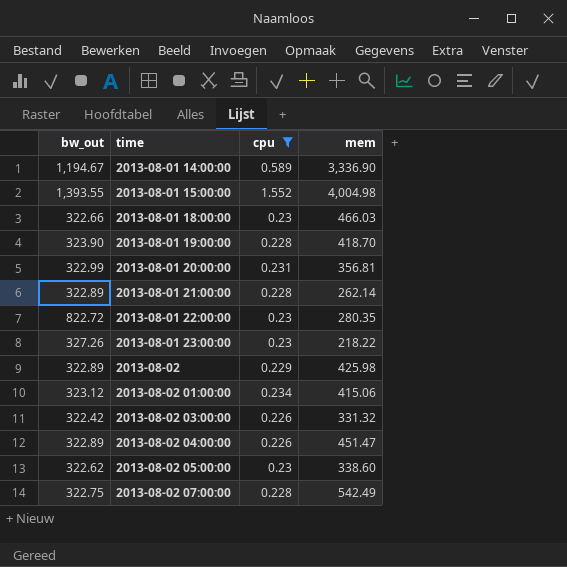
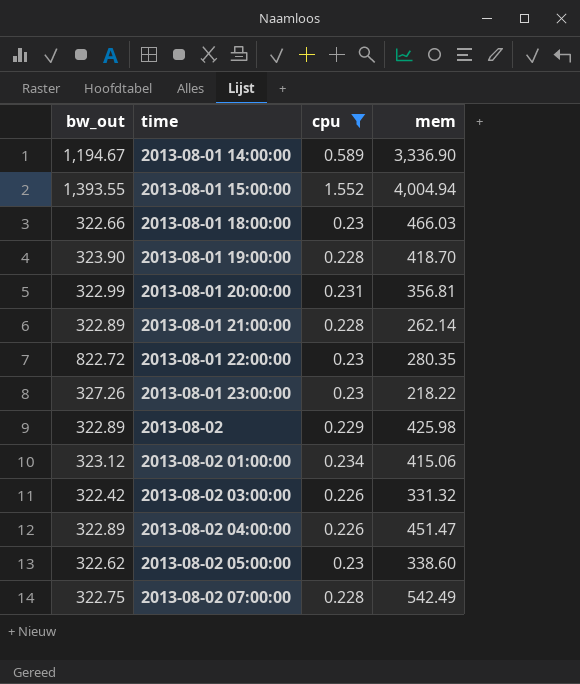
2013-08-01 15:00:00 | mem: 4,004.98 -> 4,004.94

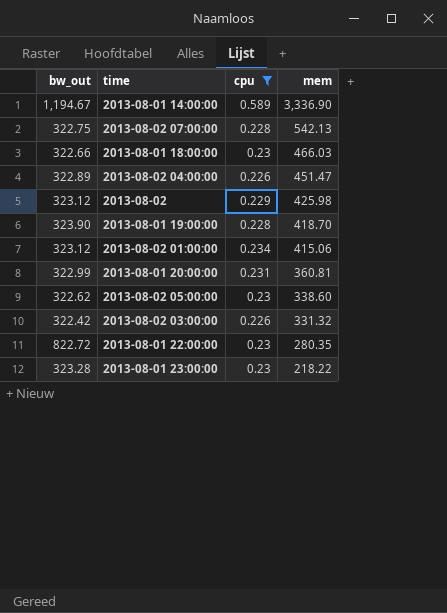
row order: time ascending -> mem descending
row 2013-08-01 15:00:00: 1,393.55 | 1.552 | 4,004.94 -> none
row 2013-08-01 21:00:00: 322.89 | 0.228 | 262.14 -> none
2013-08-02 07:00:00 | mem: 542.49 -> 542.13
2013-08-02 | bw_out: 322.89 -> 323.12
2013-08-01 20:00:00 | mem: 356.81 -> 360.81
2013-08-01 23:00:00 | bw_out: 327.26 -> 323.28

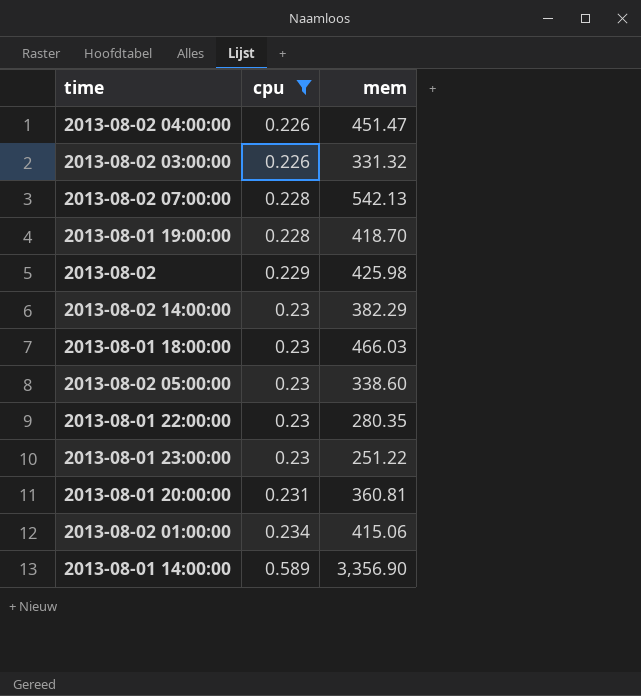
row order: mem descending -> cpu ascending
column bw_out | position: 1 -> none
row 2013-08-02 14:00:00: none -> 0.23 | 382.29
2013-08-01 23:00:00 | mem: 218.22 -> 251.22
2013-08-01 14:00:00 | mem: 3,336.90 -> 3,356.90

